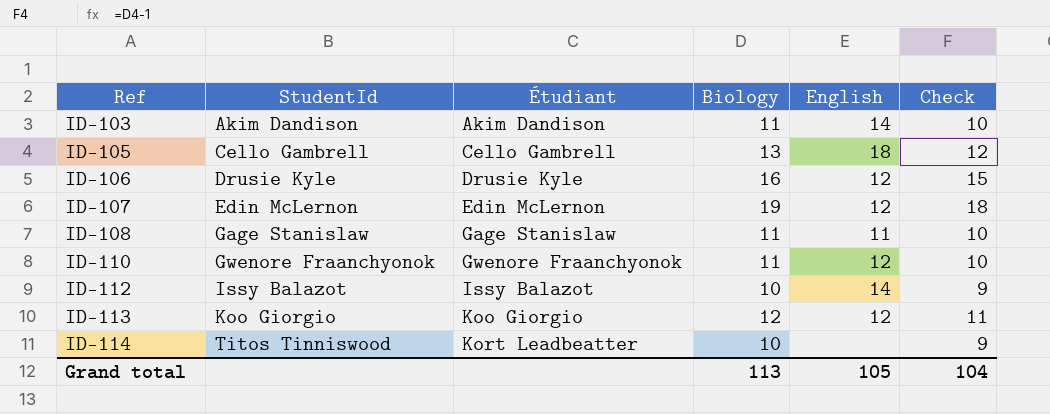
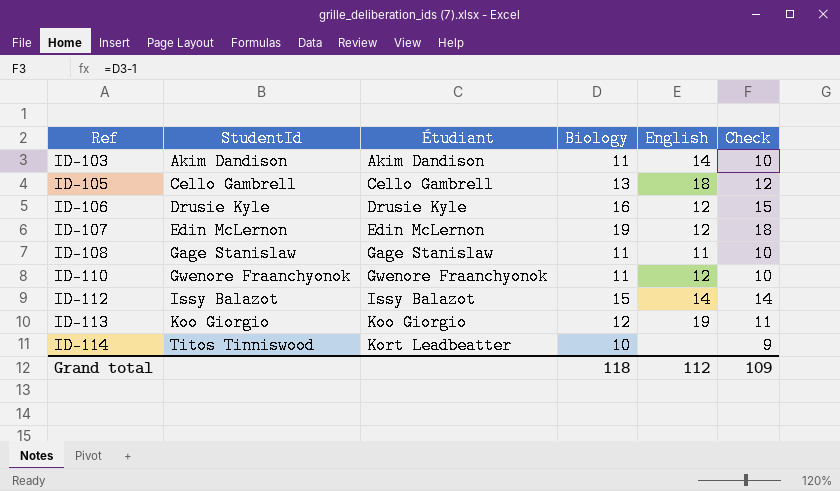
ID-112 | Biology: 10 -> 15
ID-112 | Check: 9 -> 14
ID-113 | English: 12 -> 19
Grand total | Biology: 113 -> 118
Grand total | English: 105 -> 112
Grand total | Check: 104 -> 109

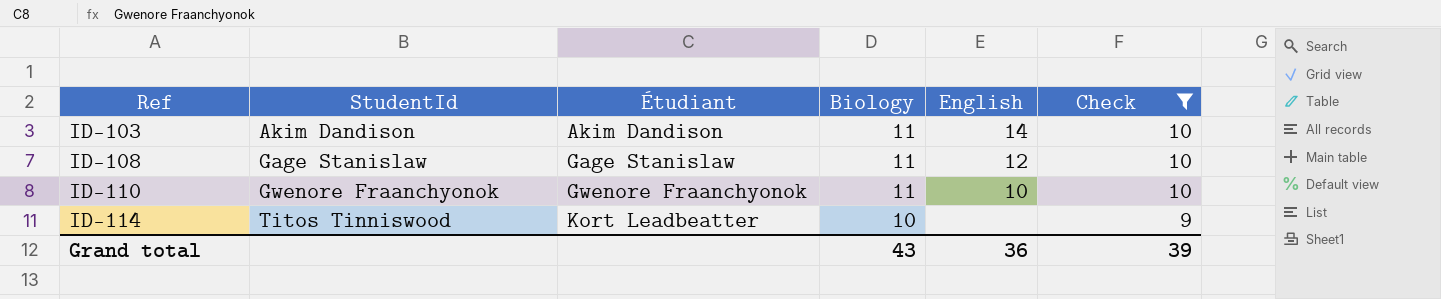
filter: none -> Check <= 10
ID-108 | English: 11 -> 12
ID-110 | English: 12 -> 10
Grand total | Biology: 118 -> 43
Grand total | English: 112 -> 36
Grand total | Check: 109 -> 39

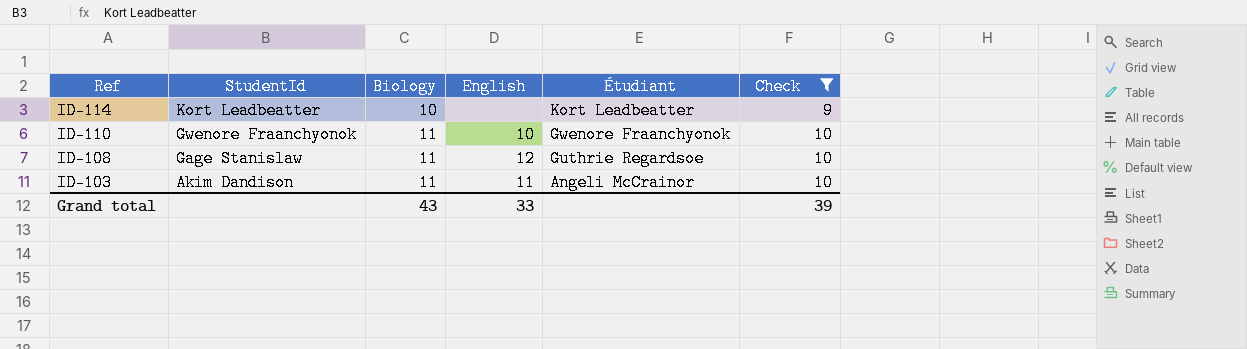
row order: Ref ascending -> Ref descending
column Étudiant | position: 3 -> 5
ID-114 | StudentId: Titos Tinniswood -> Kort Leadbeatter
ID-108 | Étudiant: Gage Stanislaw -> Guthrie Regardsoe
ID-103 | English: 14 -> 11
ID-103 | Étudiant: Akim Dandison -> Angeli McCrainor
Grand total | English: 36 -> 33

